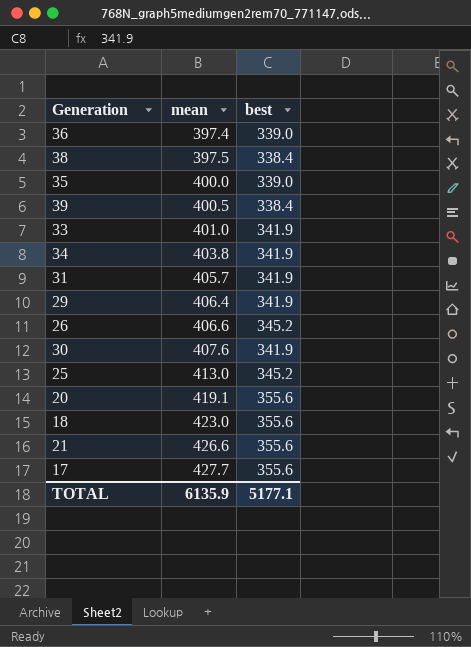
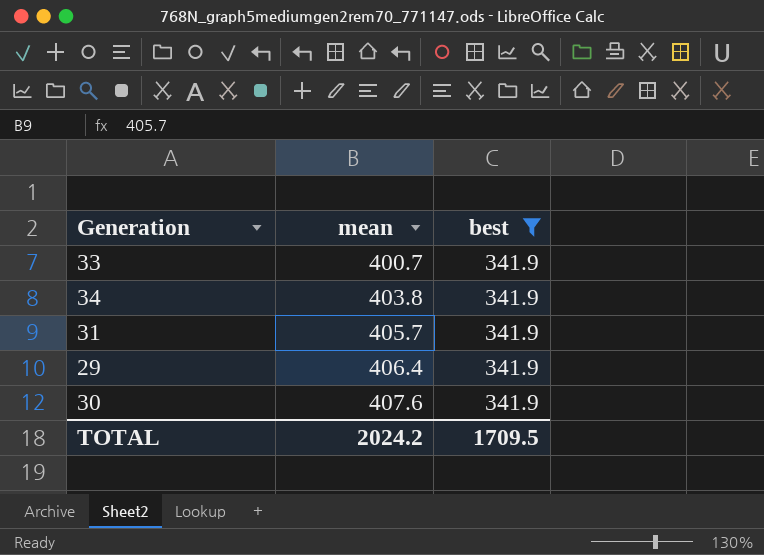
filter: none -> best = 341.9
33 | mean: 401.0 -> 400.7
TOTAL | mean: 6135.9 -> 2024.2
TOTAL | best: 5177.1 -> 1709.5

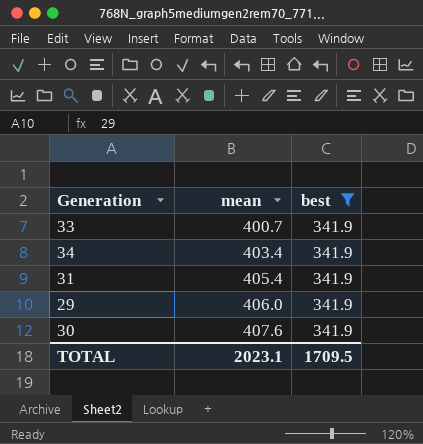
34 | mean: 403.8 -> 403.4
31 | mean: 405.7 -> 405.4
29 | mean: 406.4 -> 406.0
TOTAL | mean: 2024.2 -> 2023.1

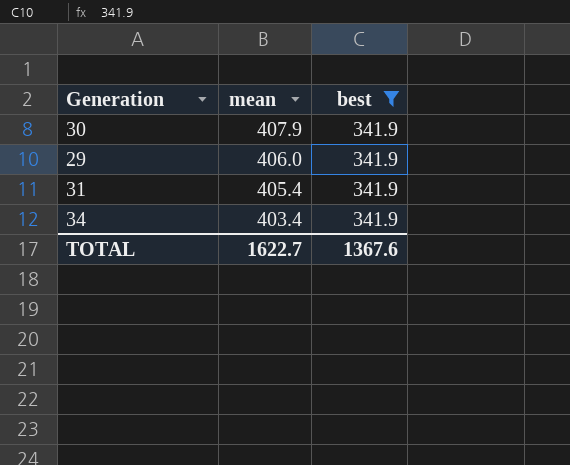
row order: mean ascending -> mean descending
row 33: 400.7 | 341.9 -> none
30 | mean: 407.6 -> 407.9
TOTAL | mean: 2023.1 -> 1622.7
TOTAL | best: 1709.5 -> 1367.6

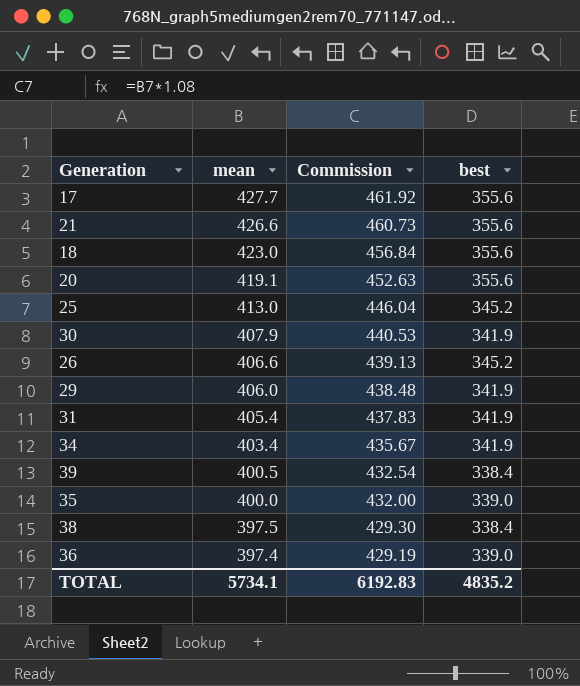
filter: best = 341.9 -> none
column Commission | formula: none -> [mean] * 1.08
TOTAL | mean: 1622.7 -> 5734.1
TOTAL | best: 1367.6 -> 4835.2

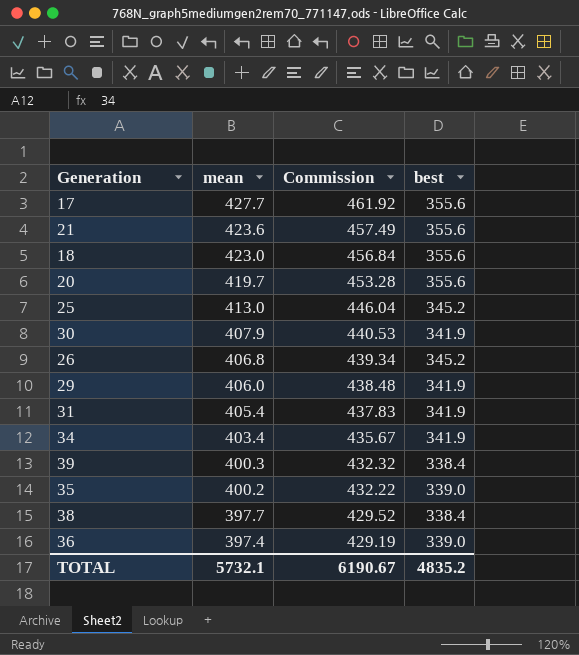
21 | mean: 426.6 -> 423.6
21 | Commission: 460.73 -> 457.49
20 | mean: 419.1 -> 419.7
20 | Commission: 452.63 -> 453.28
26 | mean: 406.6 -> 406.8
26 | Commission: 439.13 -> 439.34
39 | mean: 400.5 -> 400.3
39 | Commission: 432.54 -> 432.32
35 | mean: 400.0 -> 400.2
35 | Commission: 432.00 -> 432.22
38 | mean: 397.5 -> 397.7
38 | Commission: 429.30 -> 429.52
TOTAL | mean: 5734.1 -> 5732.1
TOTAL | Commission: 6192.83 -> 6190.67

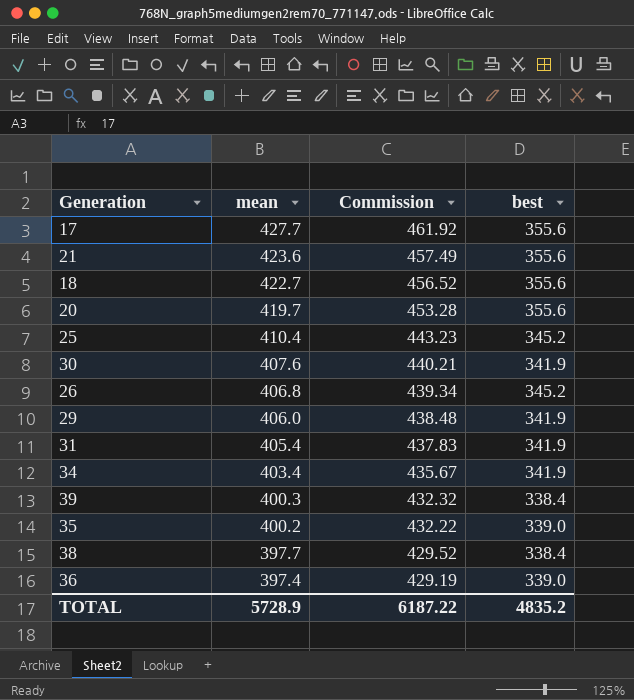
18 | mean: 423.0 -> 422.7
18 | Commission: 456.84 -> 456.52
25 | mean: 413.0 -> 410.4
25 | Commission: 446.04 -> 443.23
30 | mean: 407.9 -> 407.6
30 | Commission: 440.53 -> 440.21
TOTAL | mean: 5732.1 -> 5728.9
TOTAL | Commission: 6190.67 -> 6187.22

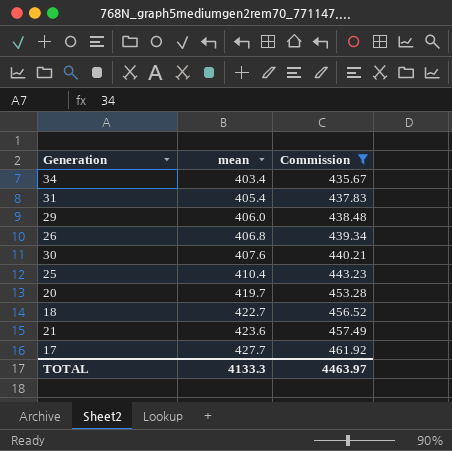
filter: none -> Commission >= 435.67
row order: mean descending -> mean ascending
column best | position: 4 -> none
TOTAL | mean: 5728.9 -> 4133.3
TOTAL | Commission: 6187.22 -> 4463.97

